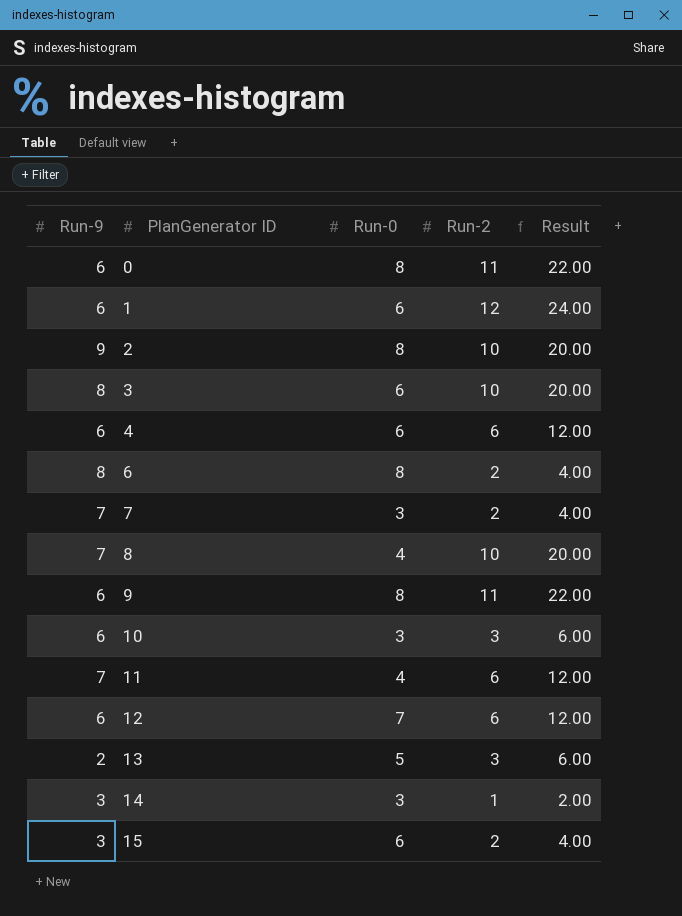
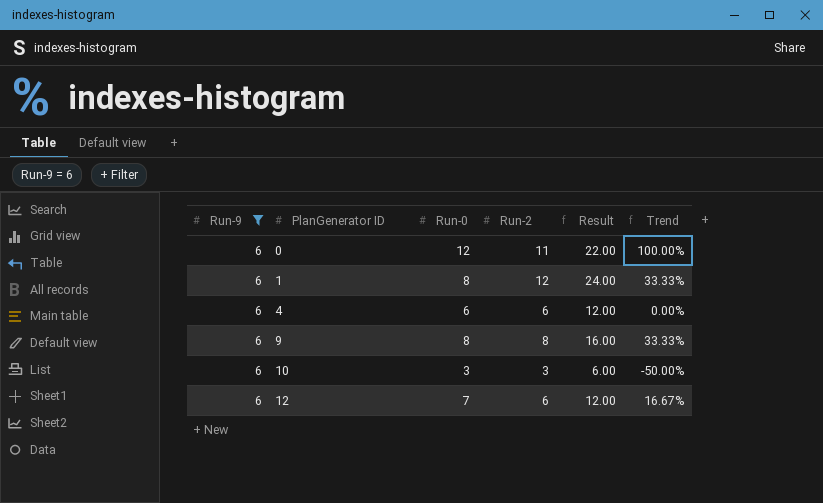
filter: none -> Run-9 = 6
column Trend | formula: none -> ([Run-0] - [Run-9]) / [Run-9]
0 | Run-0: 8 -> 12
1 | Run-0: 6 -> 8
9 | Run-2: 11 -> 8
9 | Result: 22.00 -> 16.00

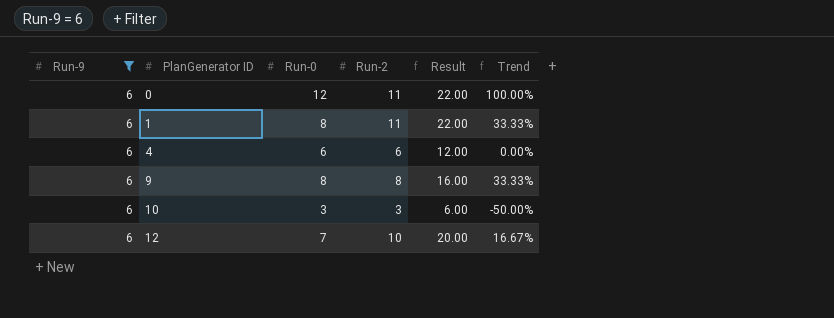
1 | Run-2: 12 -> 11
1 | Result: 24.00 -> 22.00
12 | Run-2: 6 -> 10
12 | Result: 12.00 -> 20.00

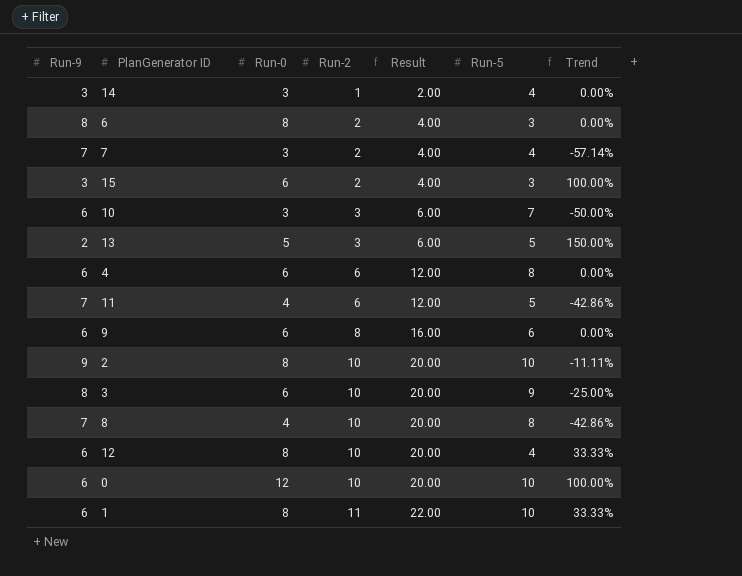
filter: Run-9 = 6 -> none
row order: PlanGenerator ID ascending -> Run-2 ascending
column Run-5 | position: none -> 6
9 | Run-0: 8 -> 6
9 | Trend: 33.33% -> 0.00%
12 | Run-0: 7 -> 8
12 | Trend: 16.67% -> 33.33%
0 | Run-2: 11 -> 10
0 | Result: 22.00 -> 20.00

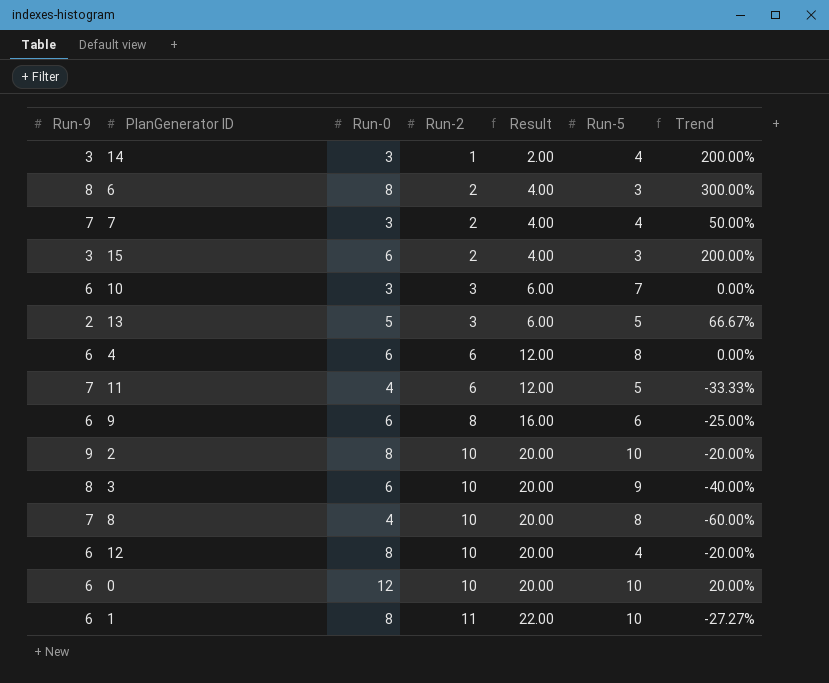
column Trend | formula: ([Run-0] - [Run-9]) / [Run-9] -> ([Run-0] - [Run-2]) / [Run-2]

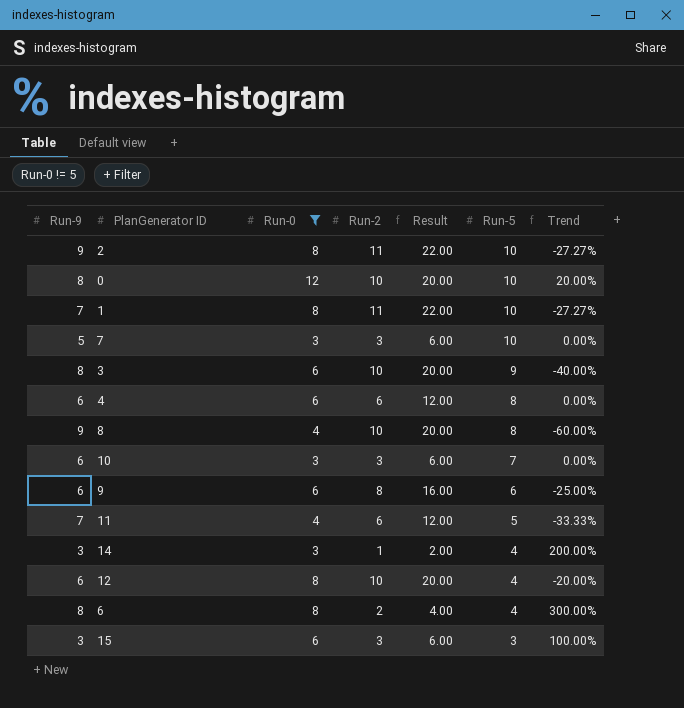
filter: none -> Run-0 != 5
row order: Run-2 ascending -> Run-5 descending
2 | Run-2: 10 -> 11
2 | Result: 20.00 -> 22.00
2 | Trend: -20.00% -> -27.27%
0 | Run-9: 6 -> 8
1 | Run-9: 6 -> 7
7 | Run-9: 7 -> 5
7 | Run-2: 2 -> 3
7 | Result: 4.00 -> 6.00
7 | Run-5: 4 -> 10
7 | Trend: 50.00% -> 0.00%
8 | Run-9: 7 -> 9
6 | Run-5: 3 -> 4
15 | Run-2: 2 -> 3
15 | Result: 4.00 -> 6.00
15 | Trend: 200.00% -> 100.00%

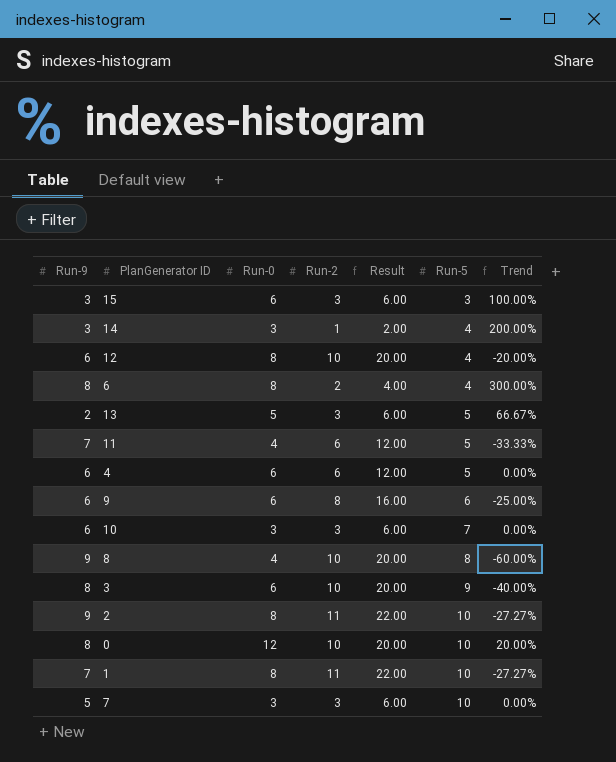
filter: Run-0 != 5 -> none
row order: Run-5 descending -> Run-5 ascending
4 | Run-5: 8 -> 5

